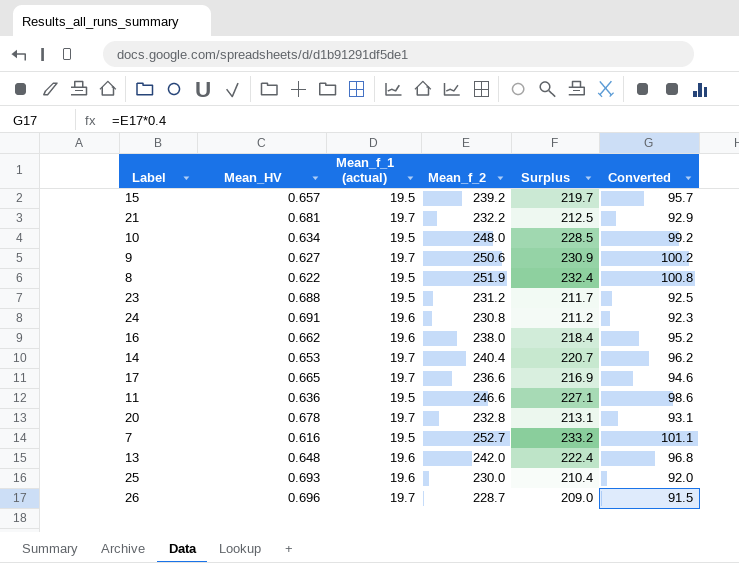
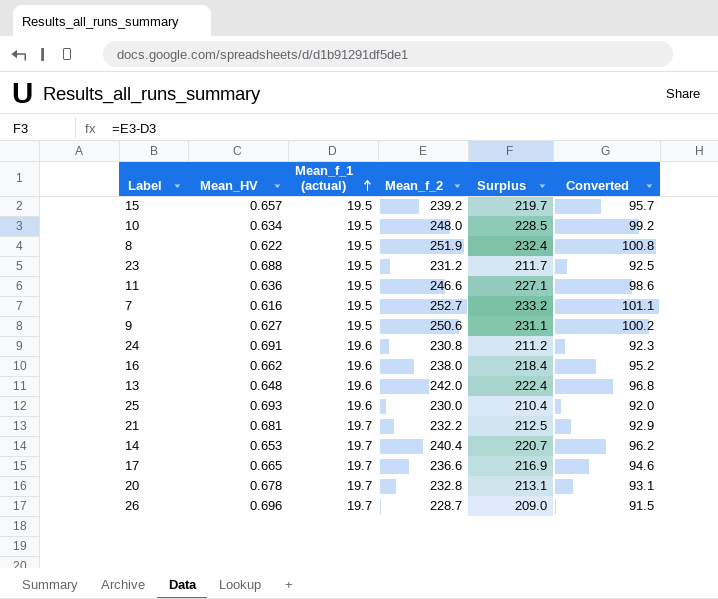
row order: none -> Mean_f_1 (actual) ascending
9 | Mean_f_1 (actual): 19.7 -> 19.5
9 | Surplus: 230.9 -> 231.1

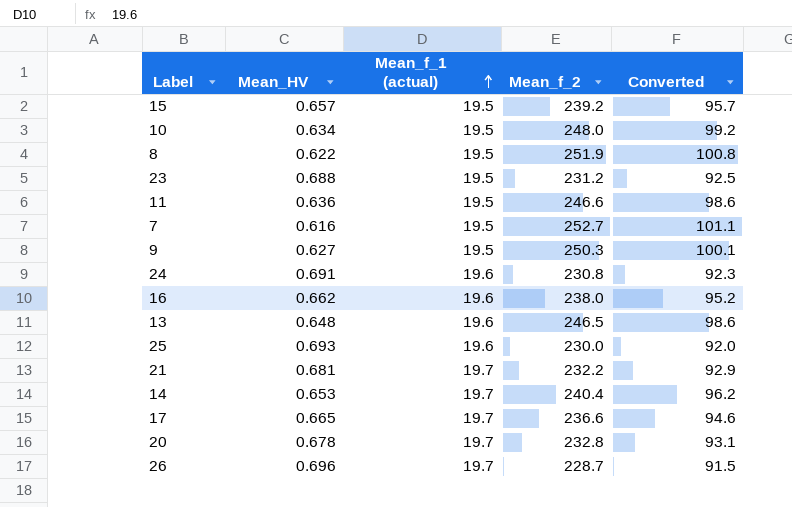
column Surplus | formula: [Mean_f_2] - [Mean_f_1 (actual)] -> none
9 | Mean_f_2: 250.6 -> 250.3
9 | Converted: 100.2 -> 100.1
13 | Mean_f_2: 242.0 -> 246.5
13 | Converted: 96.8 -> 98.6

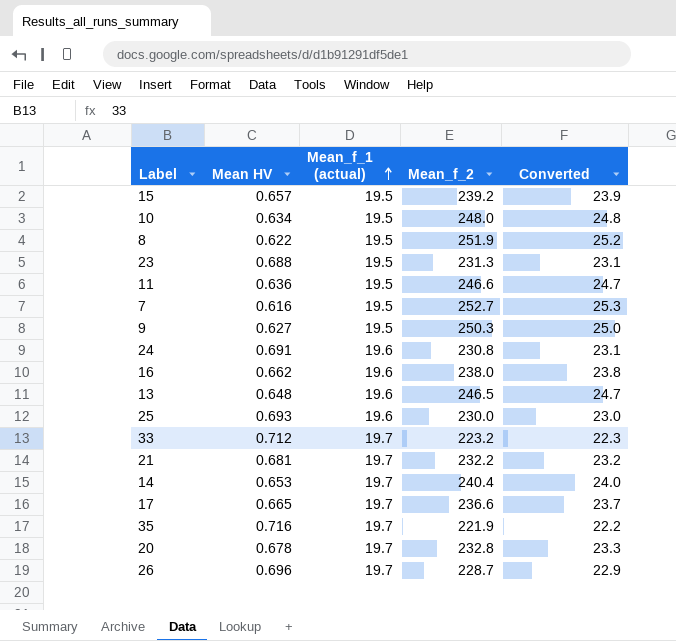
column name: Mean_HV -> Mean HV
column Converted | formula: [Mean_f_2] * 0.4 -> [Mean_f_2] * 0.1
23 | Mean_f_2: 231.2 -> 231.3
row 33: none -> 0.712 | 19.7 | 223.2 | 22.3
row 35: none -> 0.716 | 19.7 | 221.9 | 22.2

